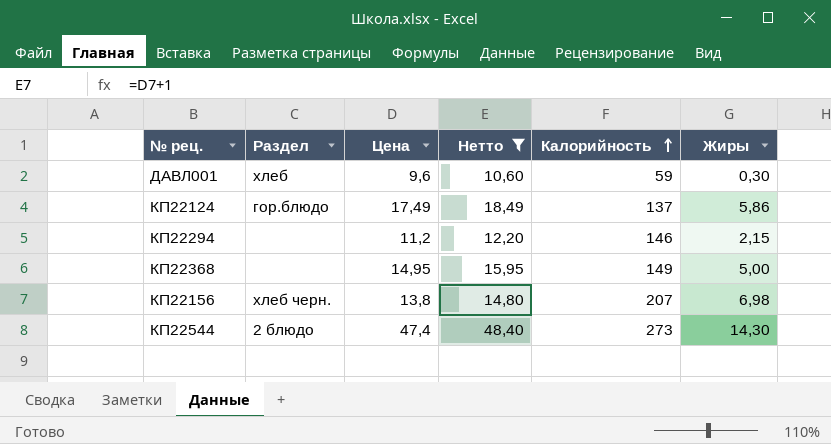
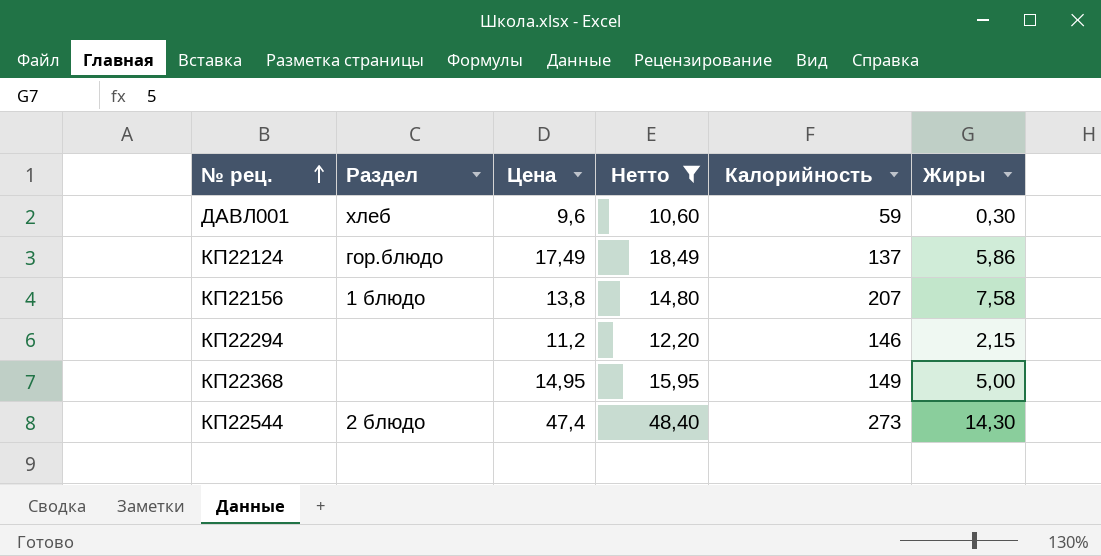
row order: Калорийность ascending -> № рец. ascending
КП22156 | Раздел: хлеб черн. -> 1 блюдо
КП22156 | Жиры: 6,98 -> 7,58

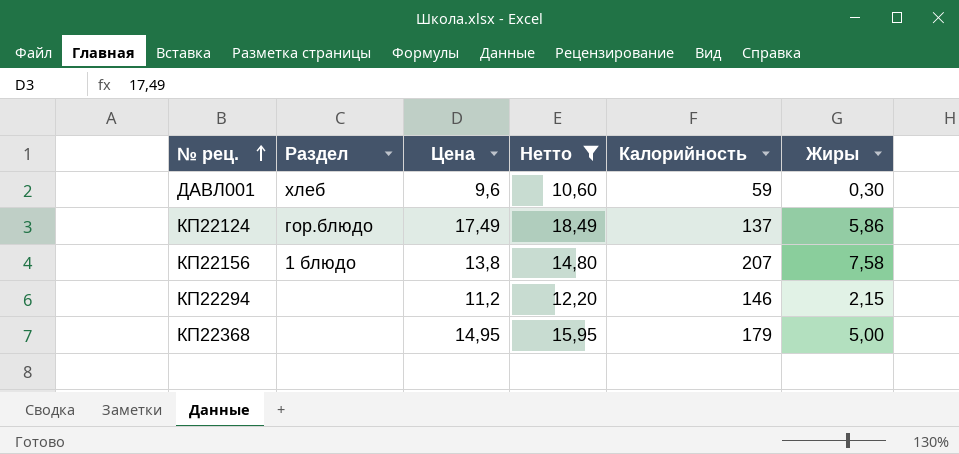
row КП22544: 2 блюдо | 47,4 | 48,40 | 273 | 14,30 -> none
КП22368 | Калорийность: 149 -> 179

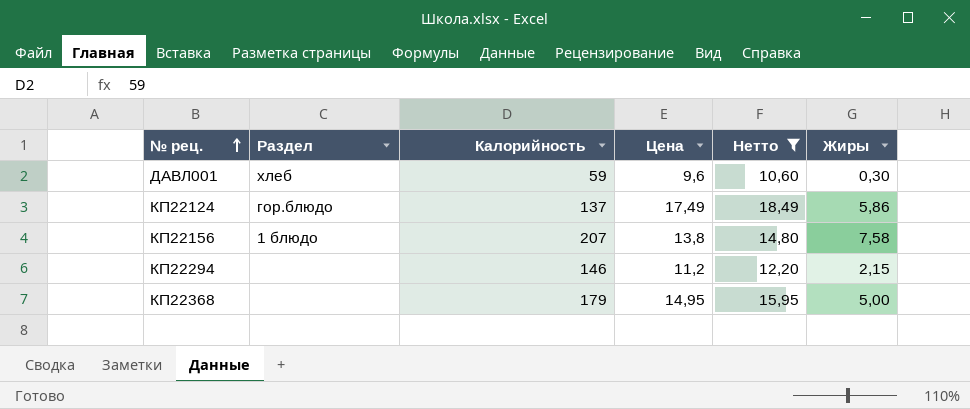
column Калорийность | position: 5 -> 3

